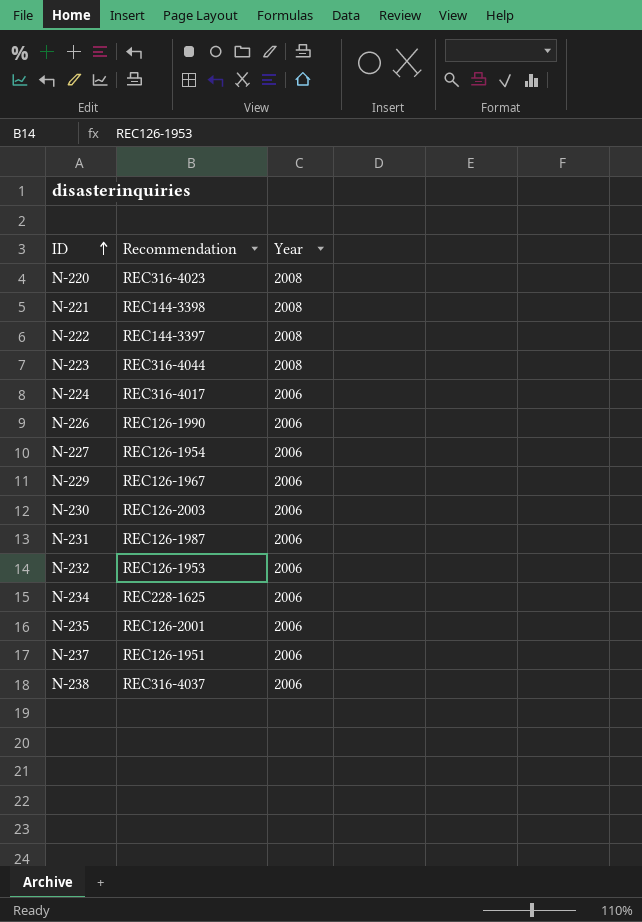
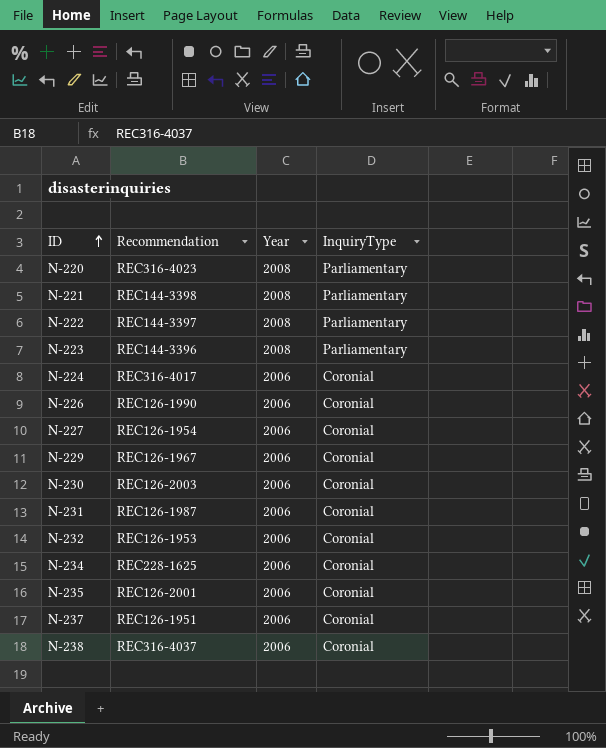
column InquiryType | position: none -> 4
N-223 | Recommendation: REC316-4044 -> REC144-3396

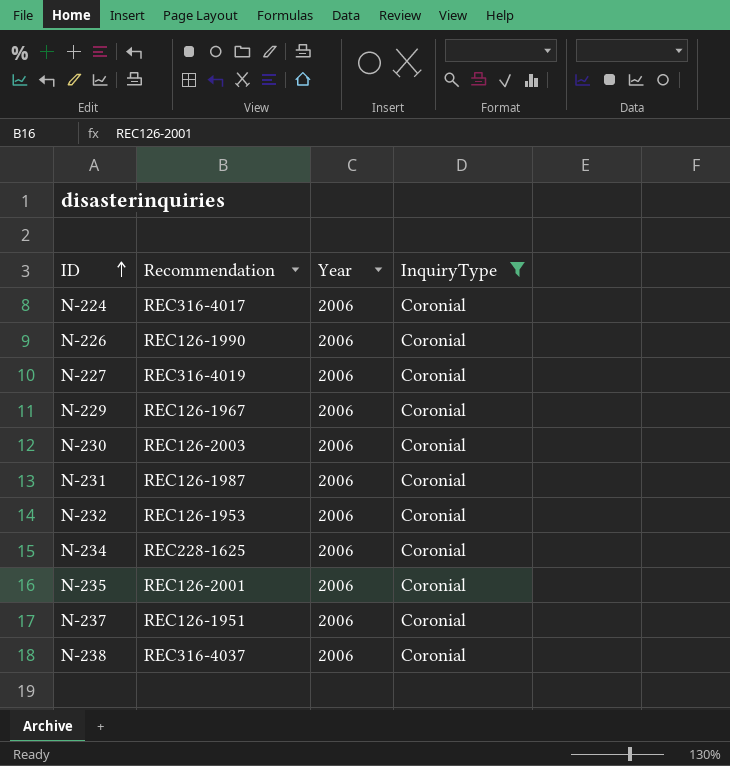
filter: none -> InquiryType = Coronial
N-227 | Recommendation: REC126-1954 -> REC316-4019

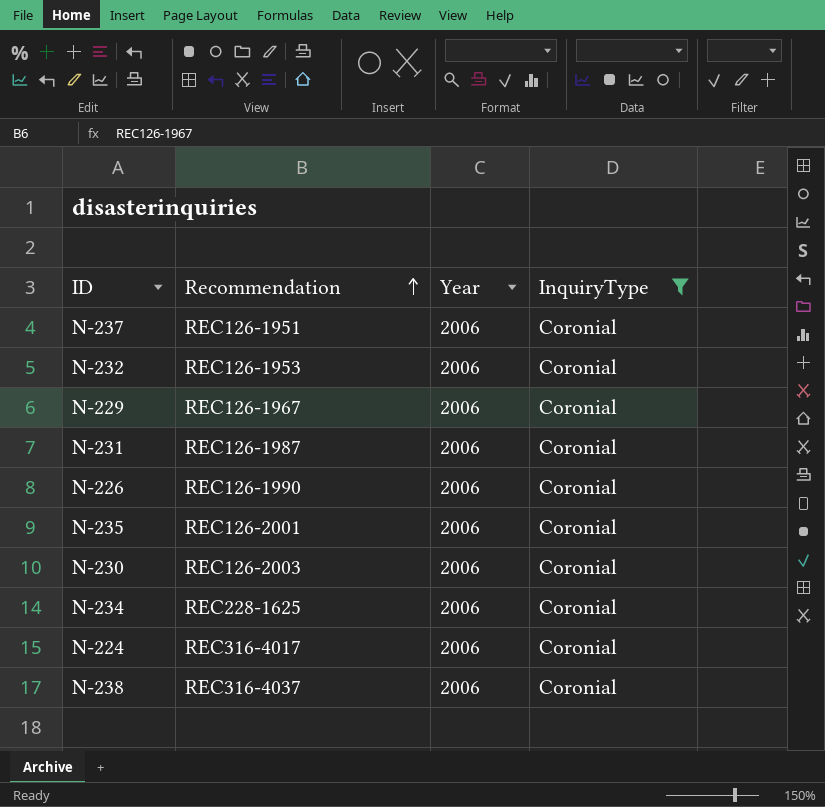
row order: ID ascending -> Recommendation ascending
row N-227: REC316-4019 | 2006 | Coronial -> none

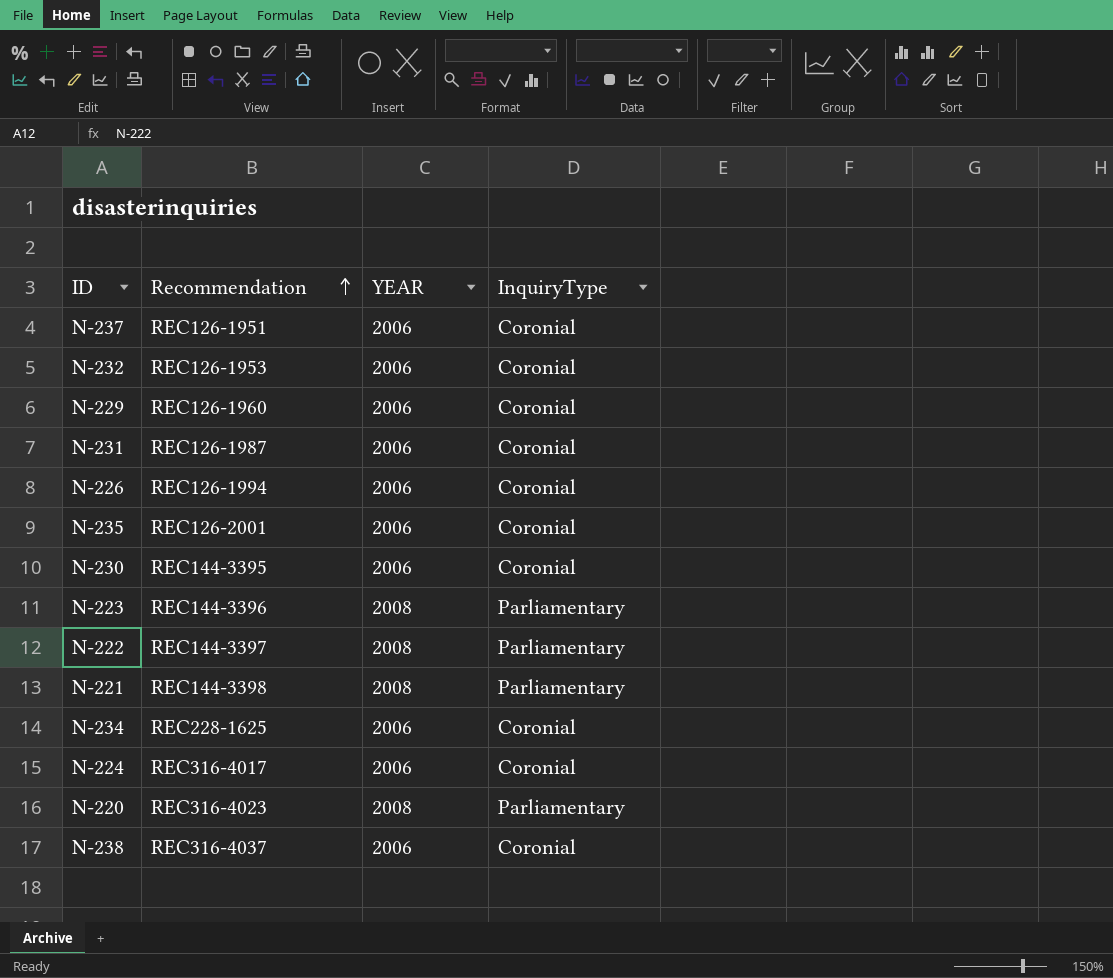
filter: InquiryType = Coronial -> none
column name: Year -> YEAR
N-229 | Recommendation: REC126-1967 -> REC126-1960
N-226 | Recommendation: REC126-1990 -> REC126-1994
N-230 | Recommendation: REC126-2003 -> REC144-3395

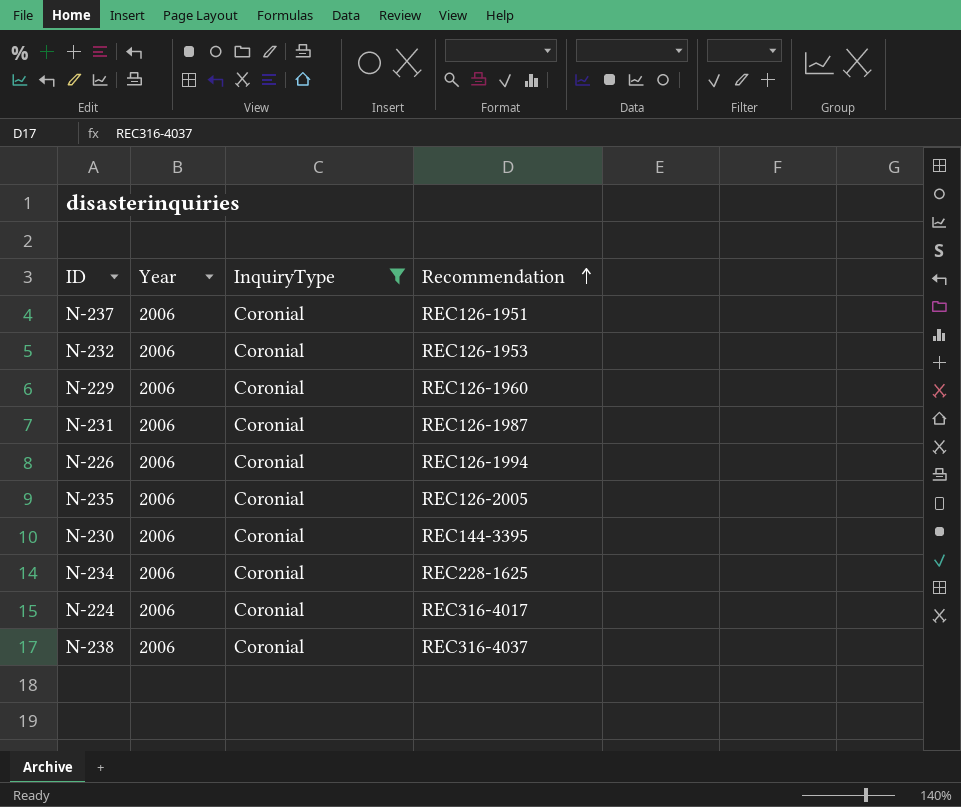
filter: none -> InquiryType = Coronial
column name: YEAR -> Year
column Recommendation | position: 2 -> 4
N-235 | Recommendation: REC126-2001 -> REC126-2005

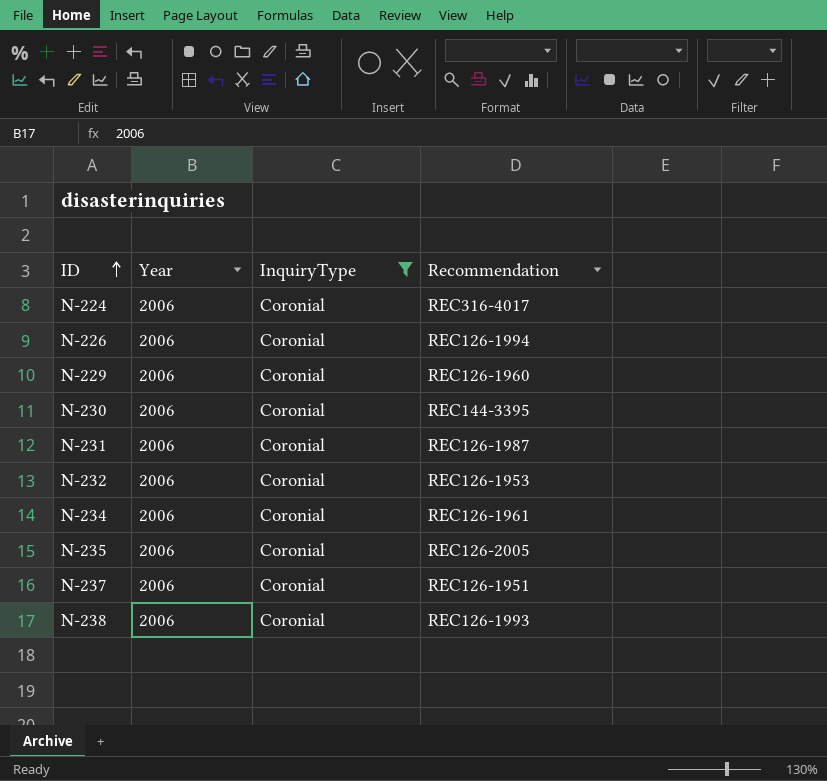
row order: Recommendation ascending -> ID ascending
N-234 | Recommendation: REC228-1625 -> REC126-1961
N-238 | Recommendation: REC316-4037 -> REC126-1993

